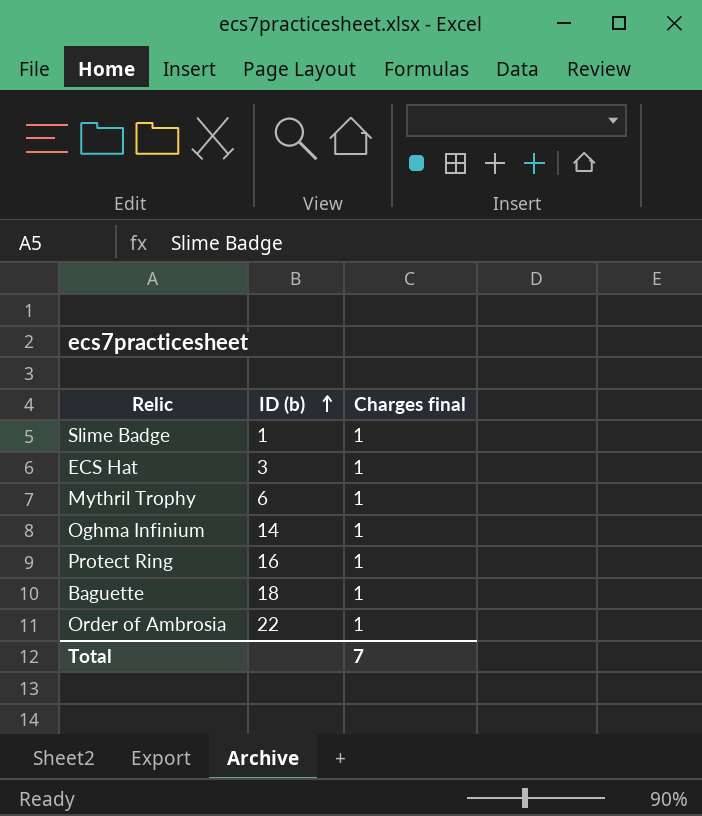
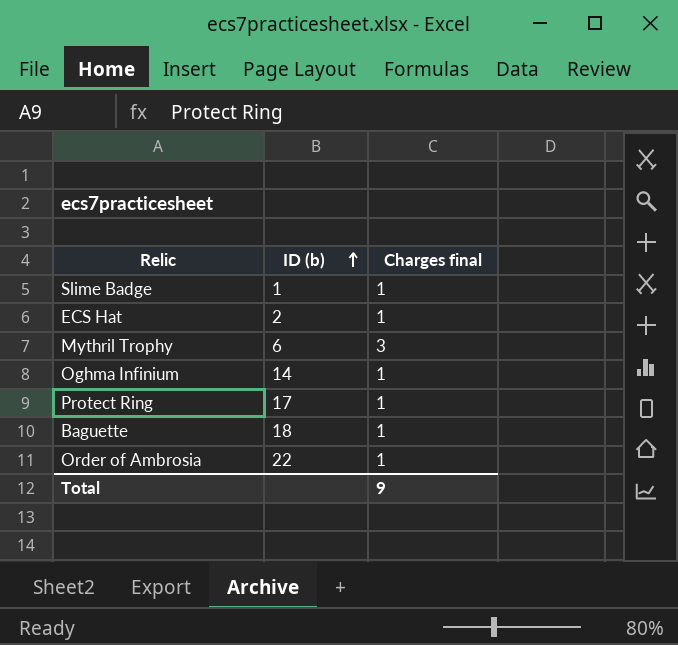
ECS Hat | ID (b): 3 -> 2
Mythril Trophy | Charges final: 1 -> 3
Protect Ring | ID (b): 16 -> 17
Total | Charges final: 7 -> 9

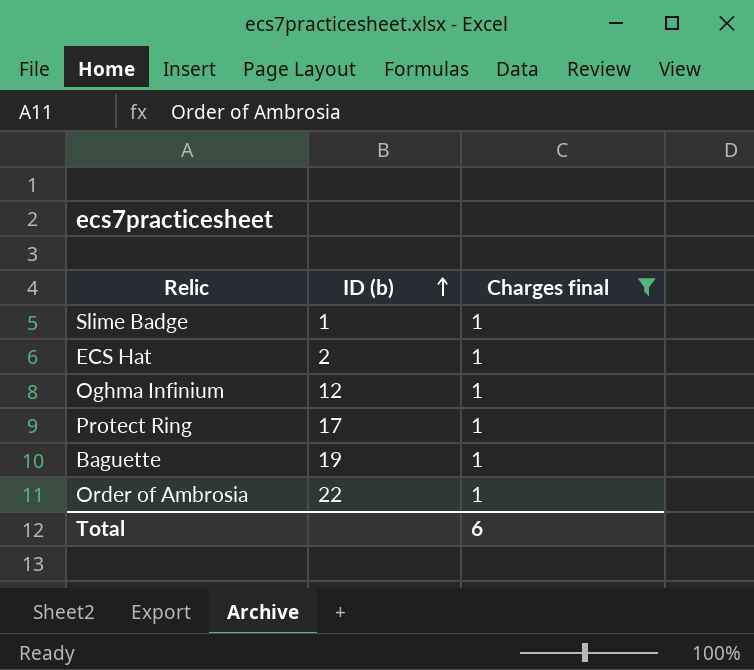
filter: none -> Charges final = 1
Oghma Infinium | ID (b): 14 -> 12
Baguette | ID (b): 18 -> 19
Total | Charges final: 9 -> 6

